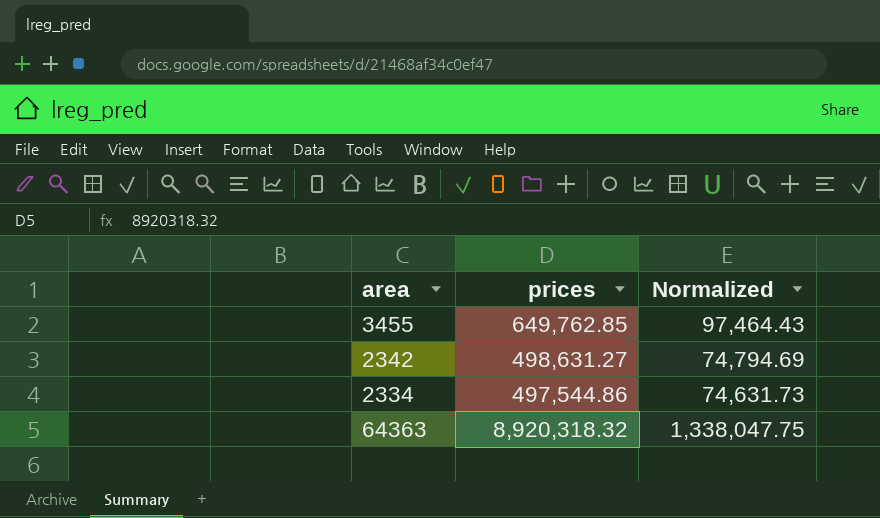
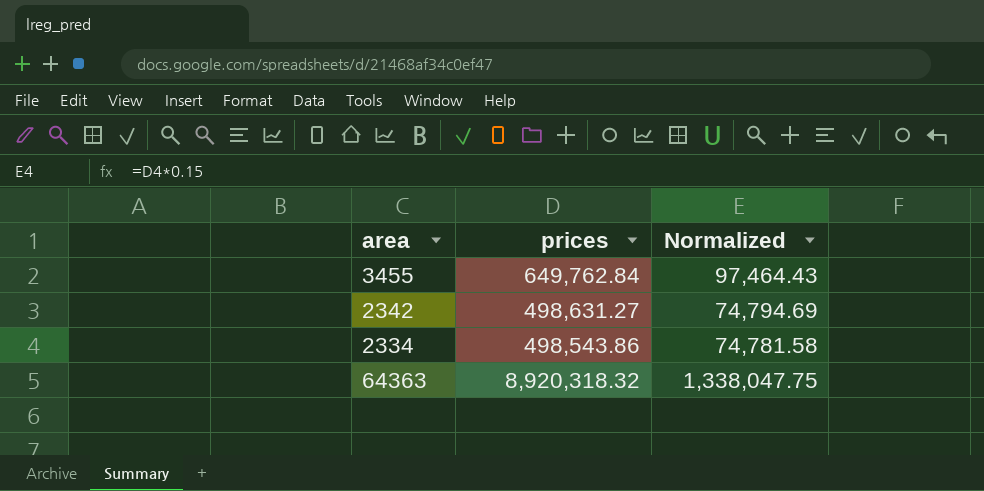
3455 | prices: 649,762.85 -> 649,762.84
2334 | prices: 497,544.86 -> 498,543.86
2334 | Normalized: 74,631.73 -> 74,781.58

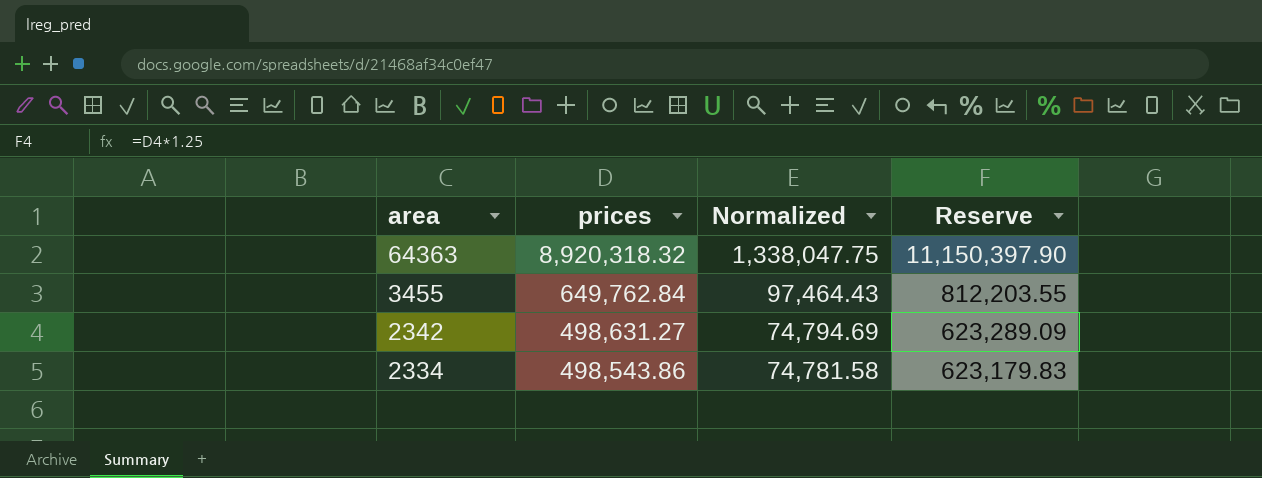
row order: none -> area descending
column Reserve | formula: none -> [prices] * 1.25

